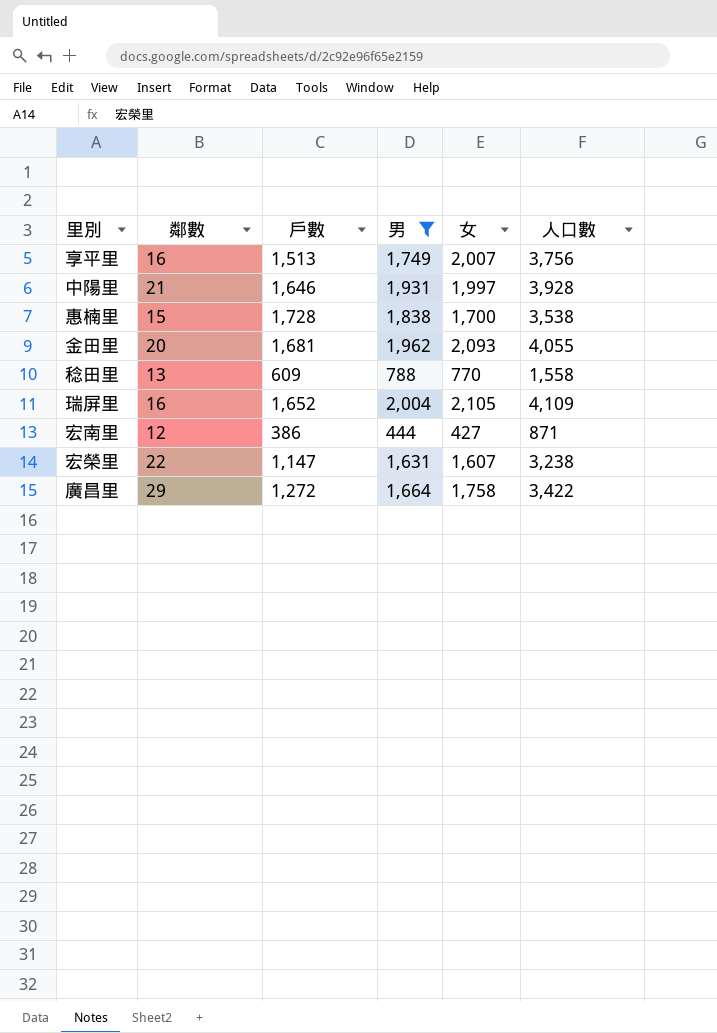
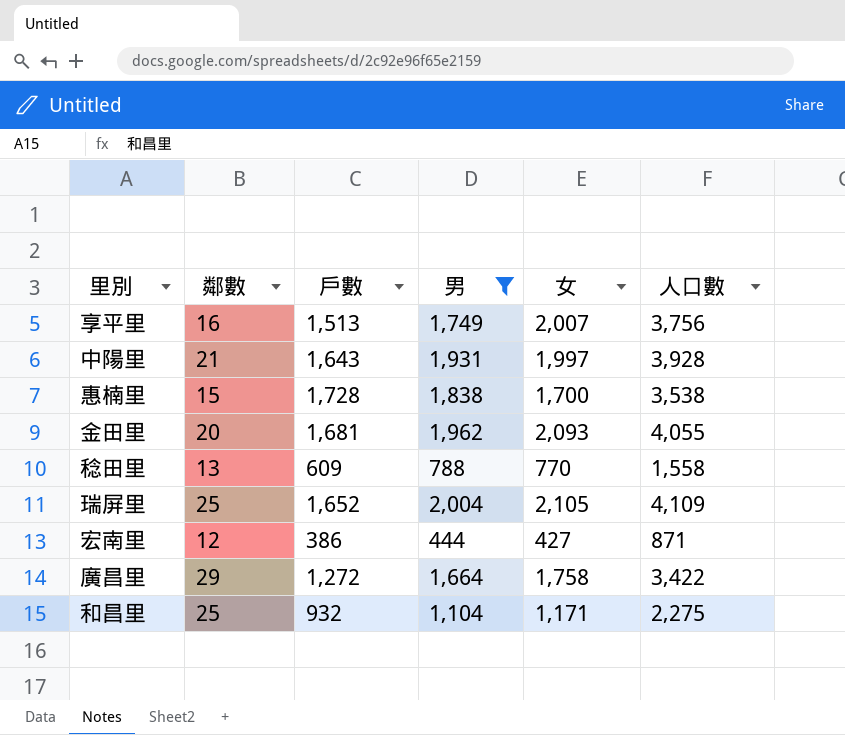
row 宏榮里: 22 | 1,147 | 1,631 | 1,607 | 3,238 -> none
中陽里 | 戶數: 1,646 -> 1,643
瑞屏里 | 鄰數: 16 -> 25
row 和昌里: none -> 25 | 932 | 1,104 | 1,171 | 2,275

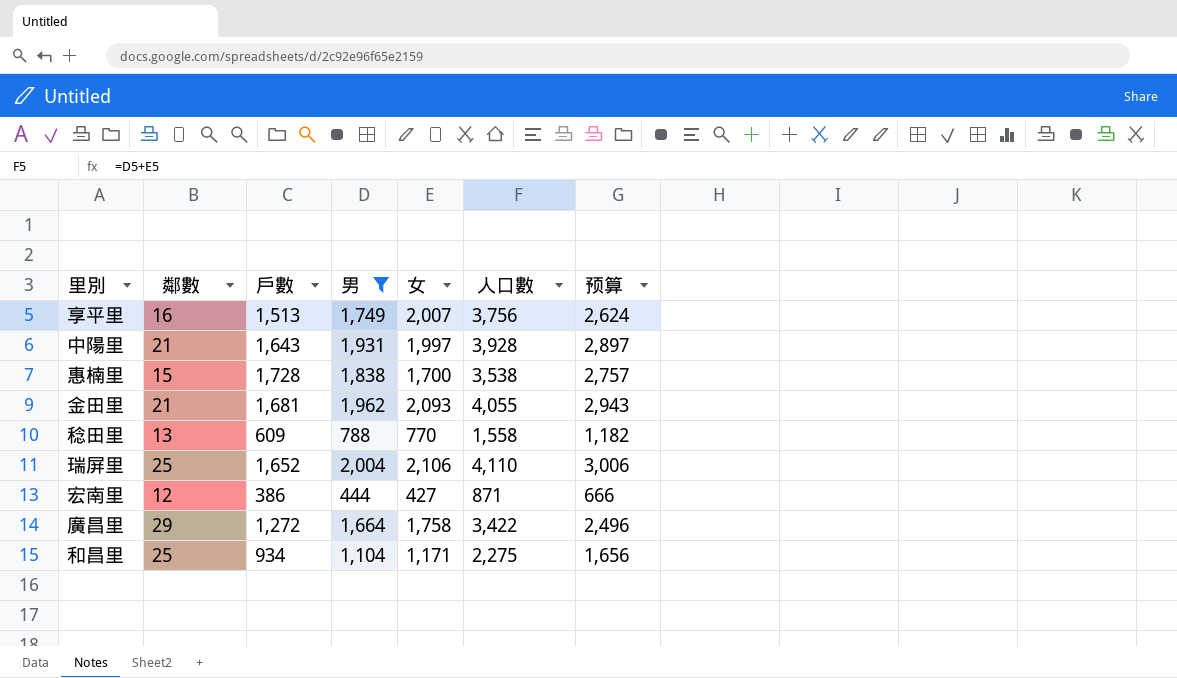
column 预算 | formula: none -> [男] * 1.5
金田里 | 鄰數: 20 -> 21
瑞屏里 | 女: 2,105 -> 2,106
瑞屏里 | 人口數: 4,109 -> 4,110
和昌里 | 戶數: 932 -> 934

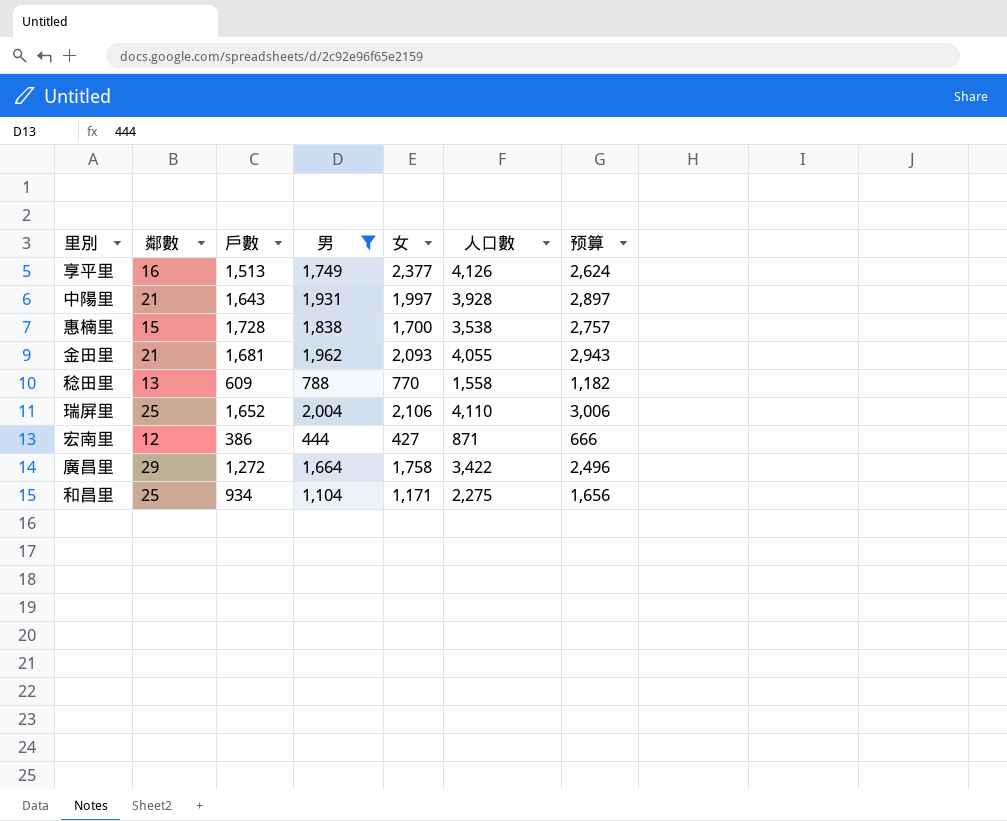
享平里 | 女: 2,007 -> 2,377
享平里 | 人口數: 3,756 -> 4,126

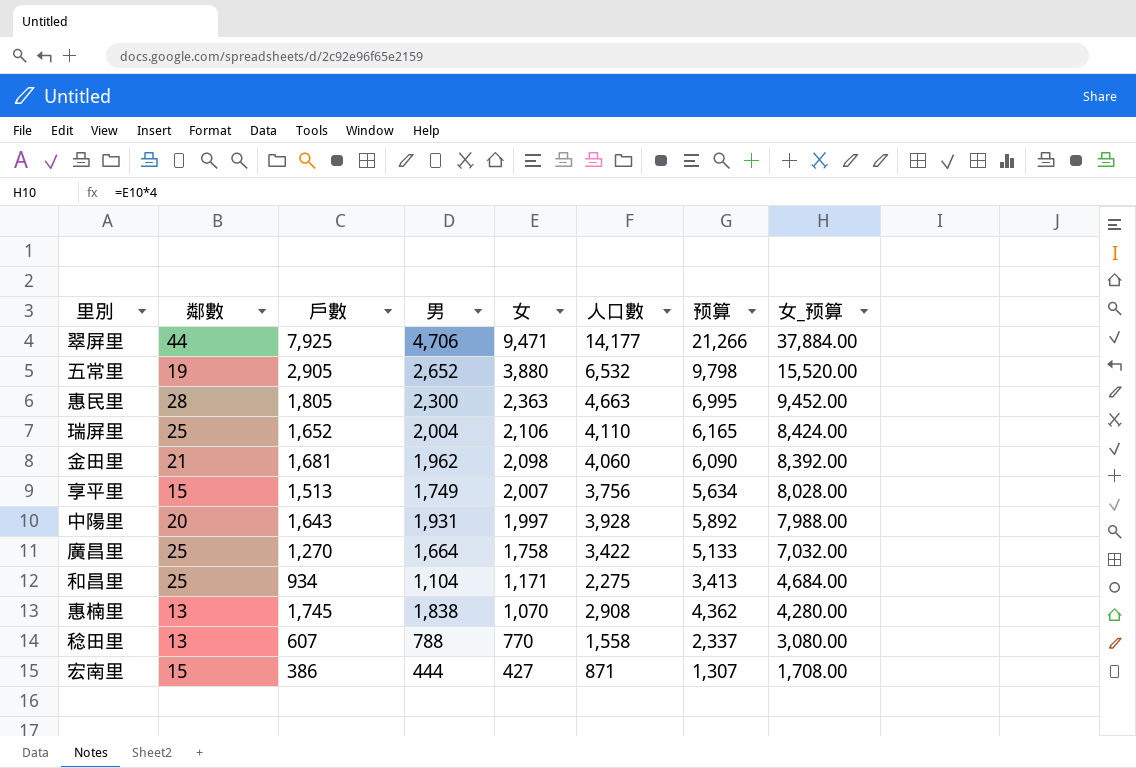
filter: 男 <= 2,004 -> none
row order: none -> 女 descending
column 预算 | formula: [男] * 1.5 -> [人口數] * 1.5
column 女_预算 | formula: none -> [女] * 4
金田里 | 女: 2,093 -> 2,098
金田里 | 人口數: 4,055 -> 4,060
享平里 | 鄰數: 16 -> 15
享平里 | 女: 2,377 -> 2,007
享平里 | 人口數: 4,126 -> 3,756
中陽里 | 鄰數: 21 -> 20
廣昌里 | 鄰數: 29 -> 25
廣昌里 | 戶數: 1,272 -> 1,270
惠楠里 | 鄰數: 15 -> 13
惠楠里 | 戶數: 1,728 -> 1,745
惠楠里 | 女: 1,700 -> 1,070
惠楠里 | 人口數: 3,538 -> 2,908
稔田里 | 戶數: 609 -> 607
宏南里 | 鄰數: 12 -> 15

